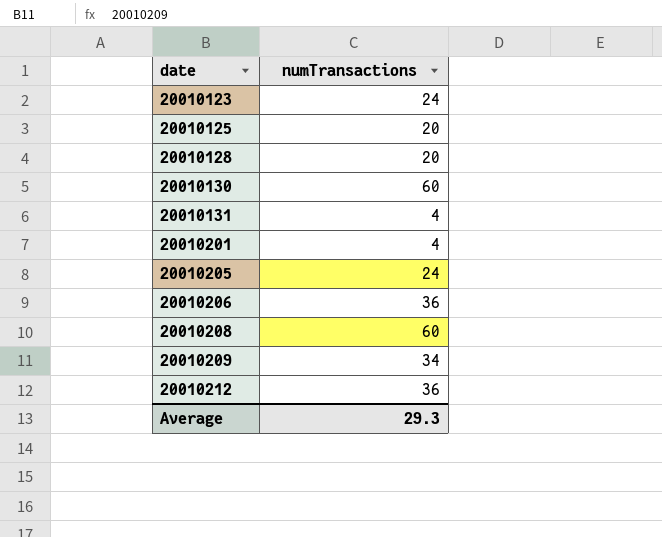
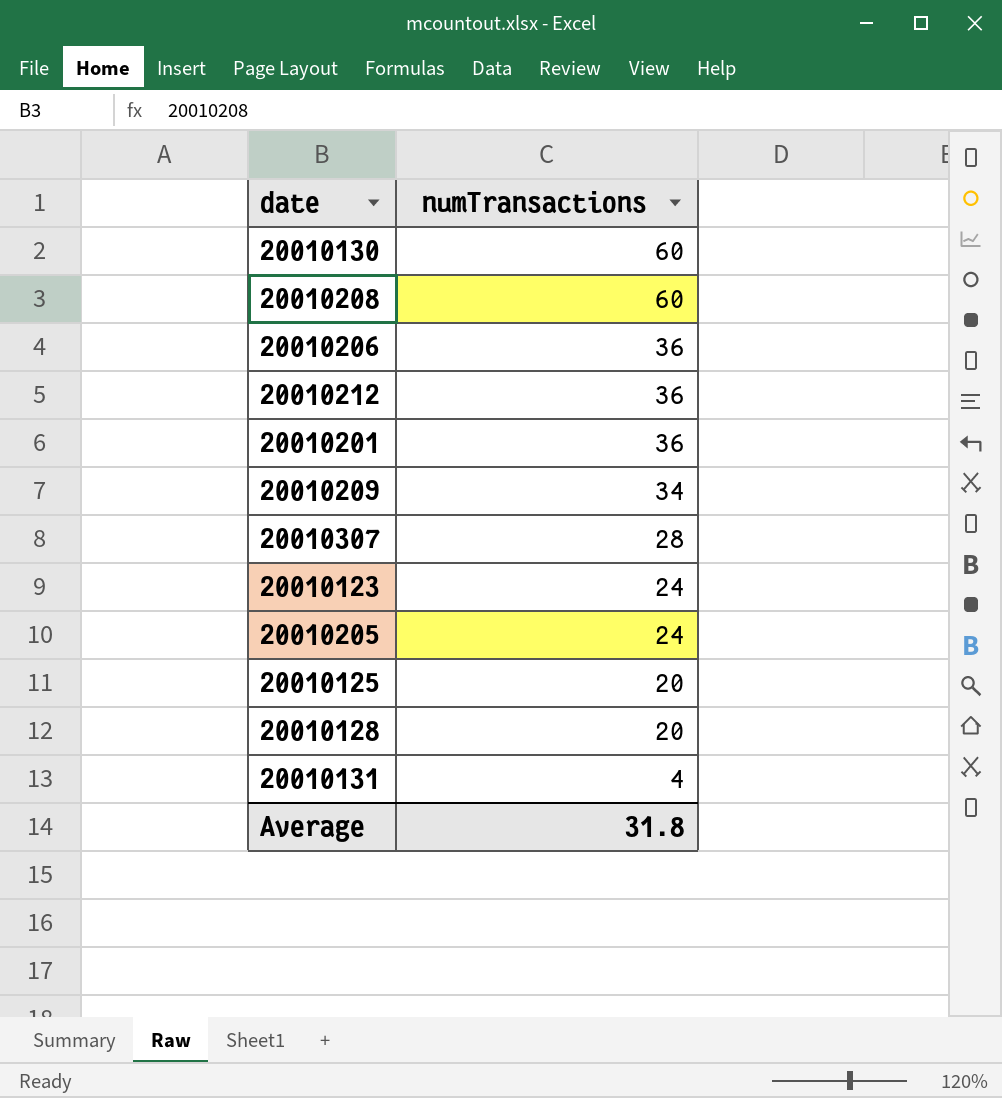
row order: date ascending -> numTransactions descending
20010201 | numTransactions: 4 -> 36
row 20010307: none -> 28
Average | numTransactions: 29.3 -> 31.8

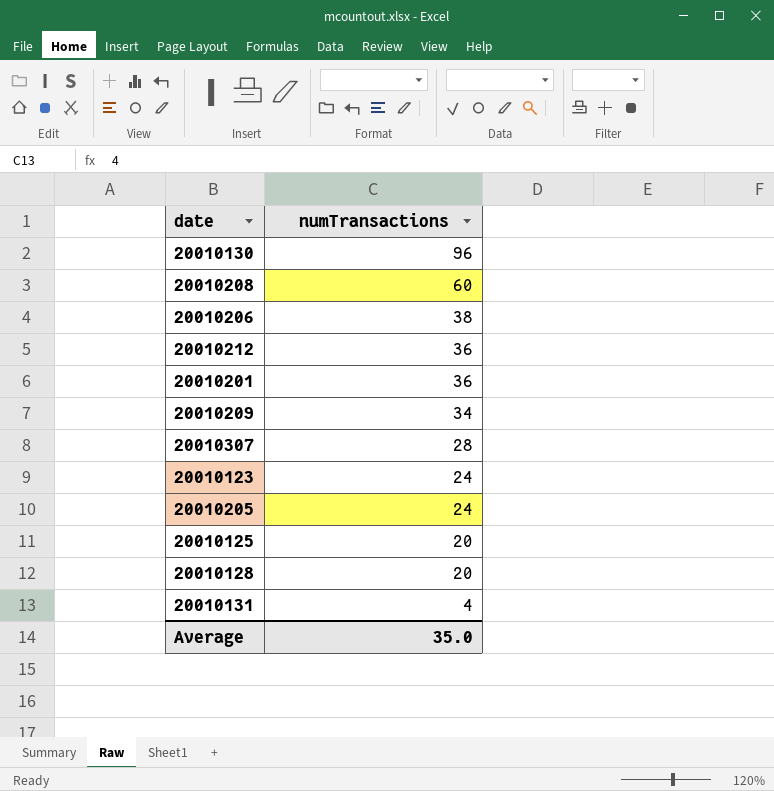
20010130 | numTransactions: 60 -> 96
20010206 | numTransactions: 36 -> 38
Average | numTransactions: 31.8 -> 35.0

